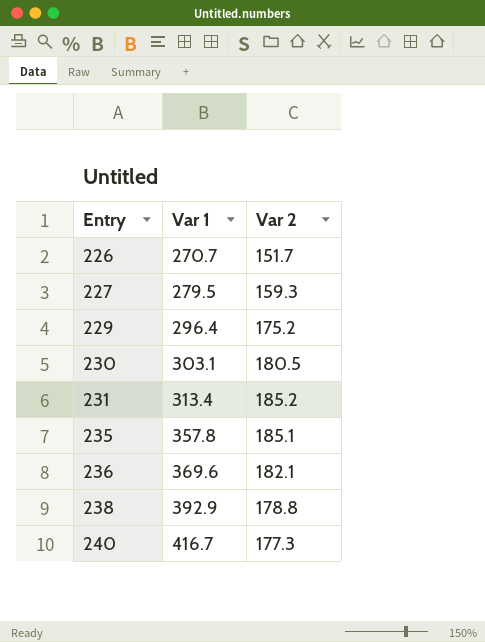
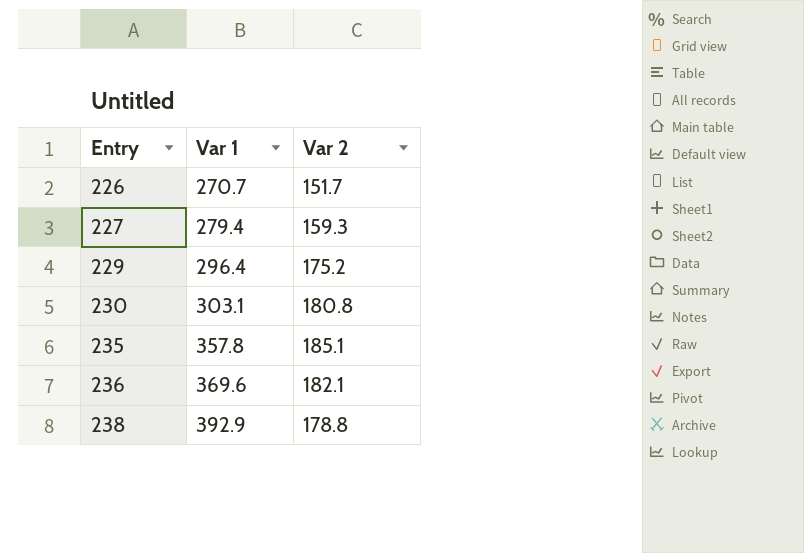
row 231: 313.4 | 185.2 -> none
row 240: 416.7 | 177.3 -> none
227 | Var 1: 279.5 -> 279.4
230 | Var 2: 180.5 -> 180.8

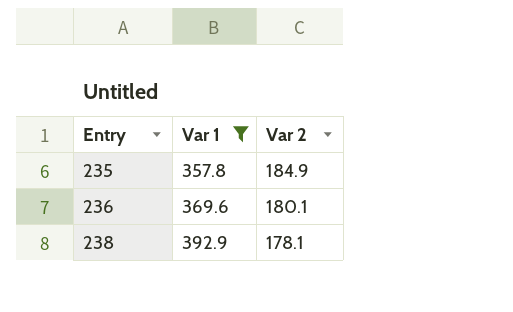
filter: none -> Var 1 >= 357.8
235 | Var 2: 185.1 -> 184.9
236 | Var 2: 182.1 -> 180.1
238 | Var 2: 178.8 -> 178.1

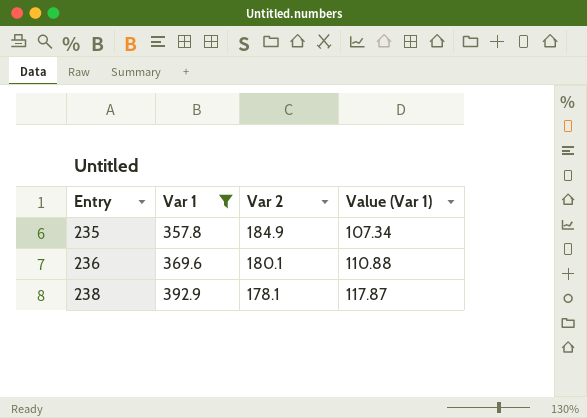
column Value (Var 1) | formula: none -> [Var 1] * 0.3

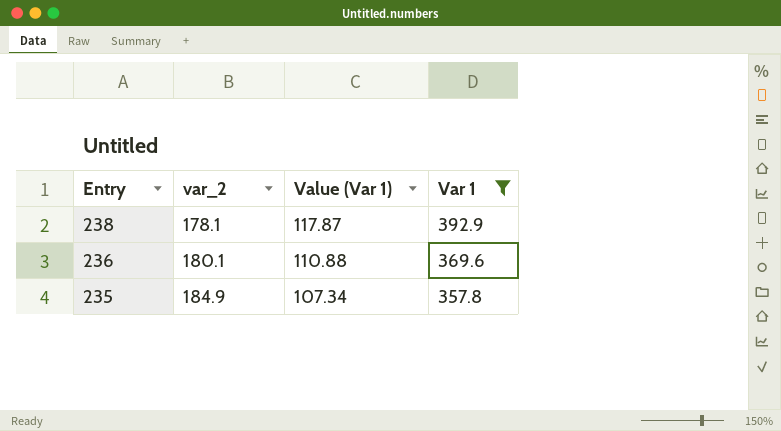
row order: Entry ascending -> Entry descending
column name: Var 2 -> var_2
column Var 1 | position: 2 -> 4

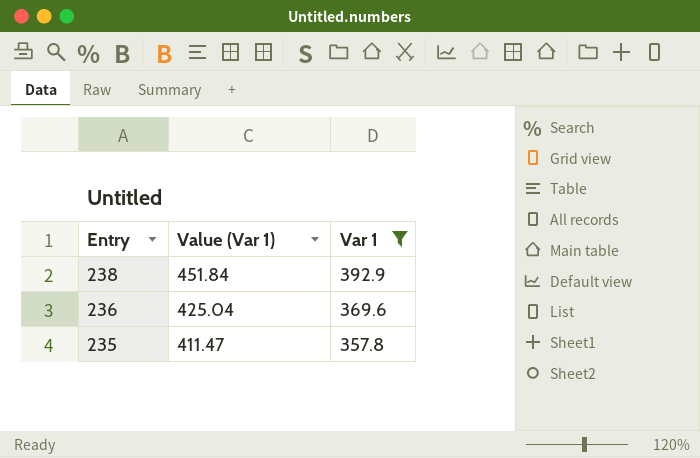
column var_2 | position: 2 -> none
column Value (Var 1) | formula: [Var 1] * 0.3 -> [Var 1] * 1.15

